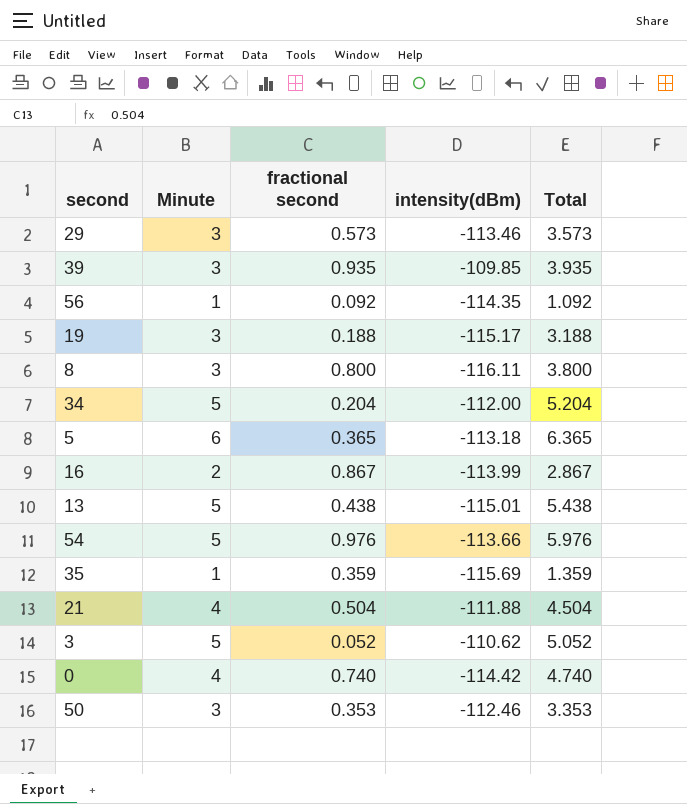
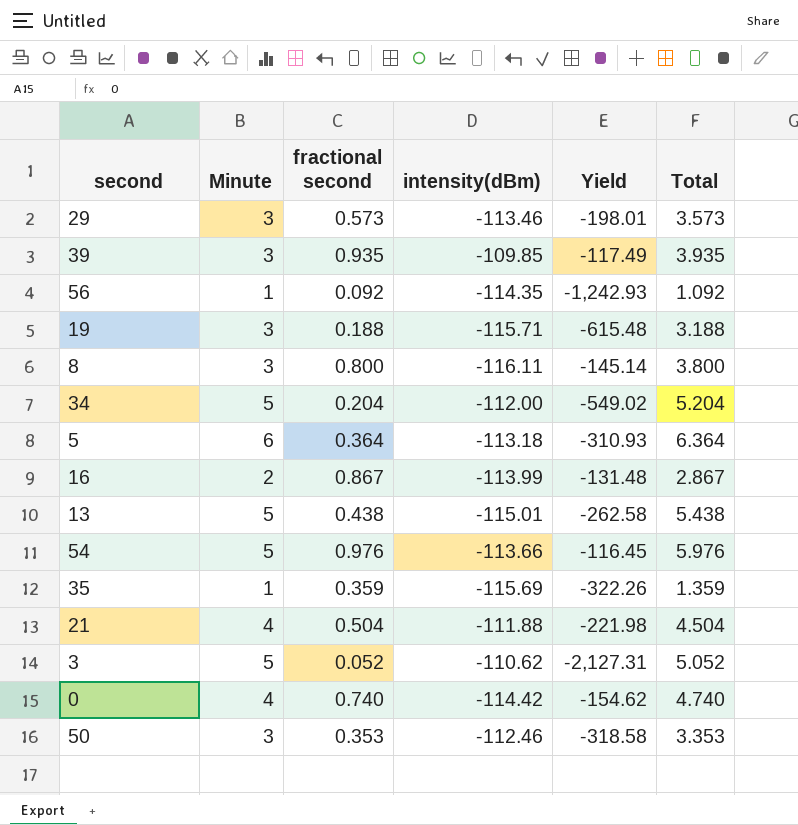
column Yield | formula: none -> [intensity(dBm)] / [fractional second]
19 | intensity(dBm): -115.17 -> -115.71
5 | fractional second: 0.365 -> 0.364
5 | Total: 6.365 -> 6.364

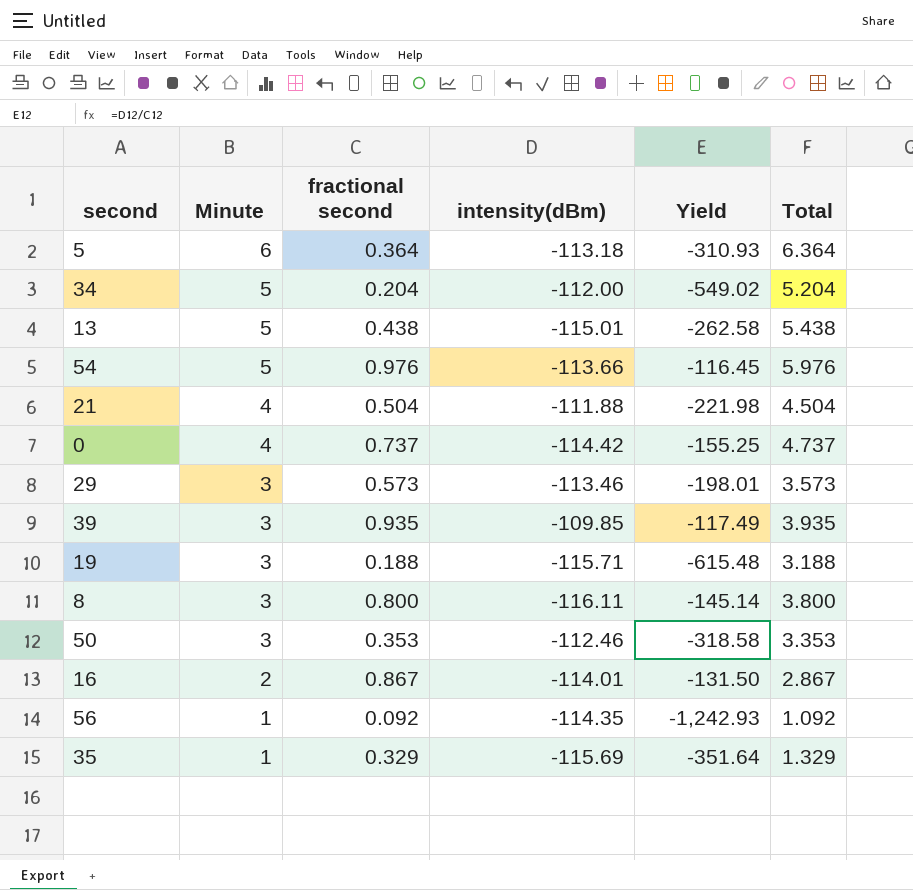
row order: none -> Minute descending
row 3: 5 | 0.052 | -110.62 | -2,127.31 | 5.052 -> none
0 | fractional second: 0.740 -> 0.737
0 | Yield: -154.62 -> -155.25
0 | Total: 4.740 -> 4.737
16 | intensity(dBm): -113.99 -> -114.01
16 | Yield: -131.48 -> -131.50
35 | fractional second: 0.359 -> 0.329
35 | Yield: -322.26 -> -351.64
35 | Total: 1.359 -> 1.329

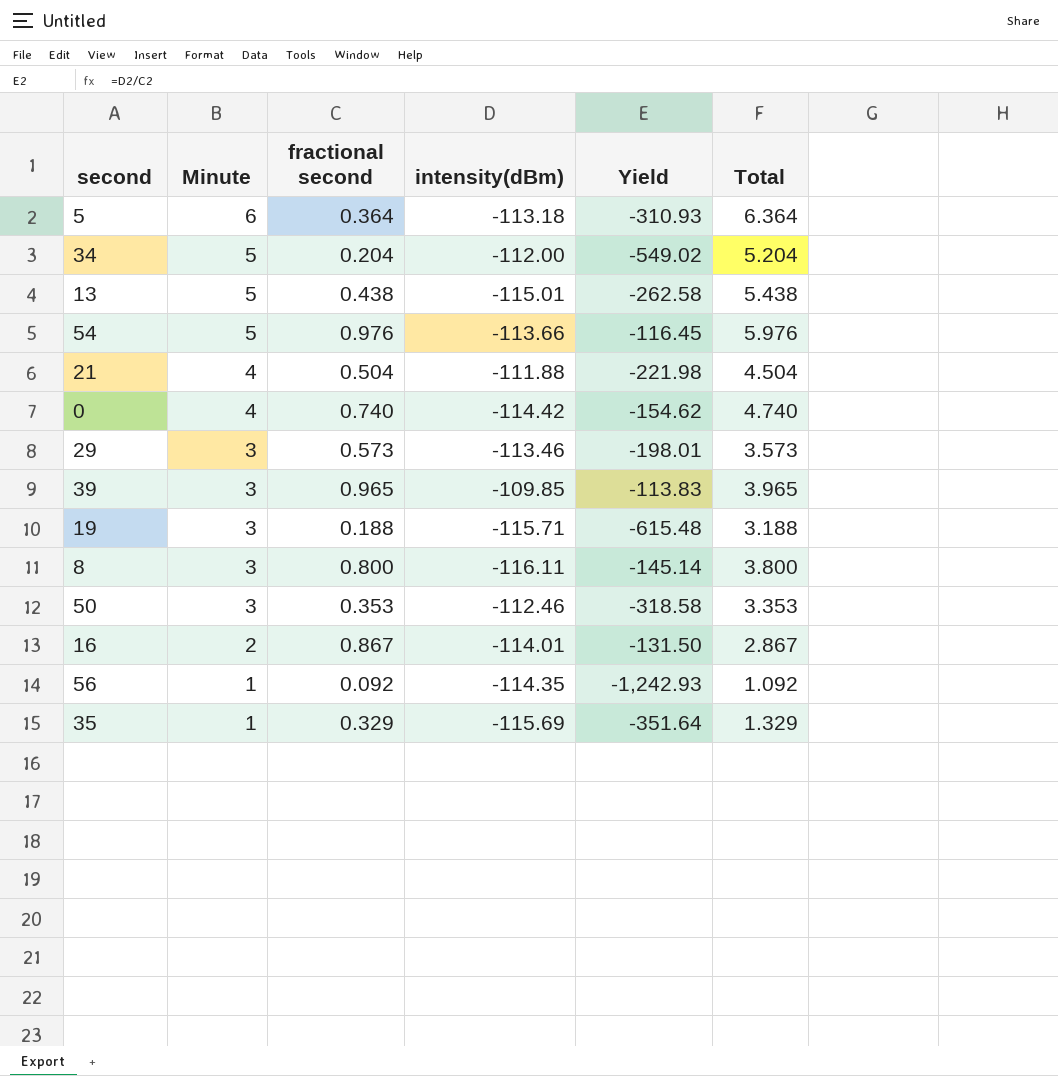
0 | fractional second: 0.737 -> 0.740
0 | Yield: -155.25 -> -154.62
0 | Total: 4.737 -> 4.740
39 | fractional second: 0.935 -> 0.965
39 | Yield: -117.49 -> -113.83
39 | Total: 3.935 -> 3.965

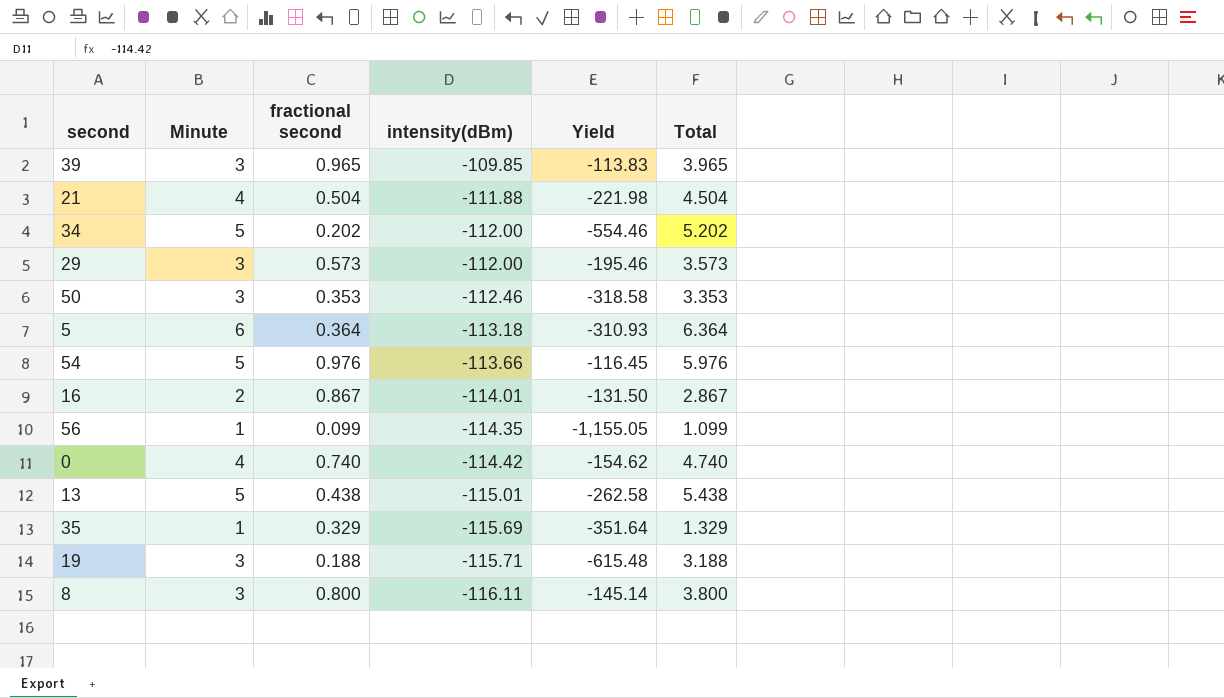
row order: Minute descending -> intensity(dBm) descending
34 | fractional second: 0.204 -> 0.202
34 | Yield: -549.02 -> -554.46
34 | Total: 5.204 -> 5.202
29 | intensity(dBm): -113.46 -> -112.00
29 | Yield: -198.01 -> -195.46
56 | fractional second: 0.092 -> 0.099
56 | Yield: -1,242.93 -> -1,155.05
56 | Total: 1.092 -> 1.099

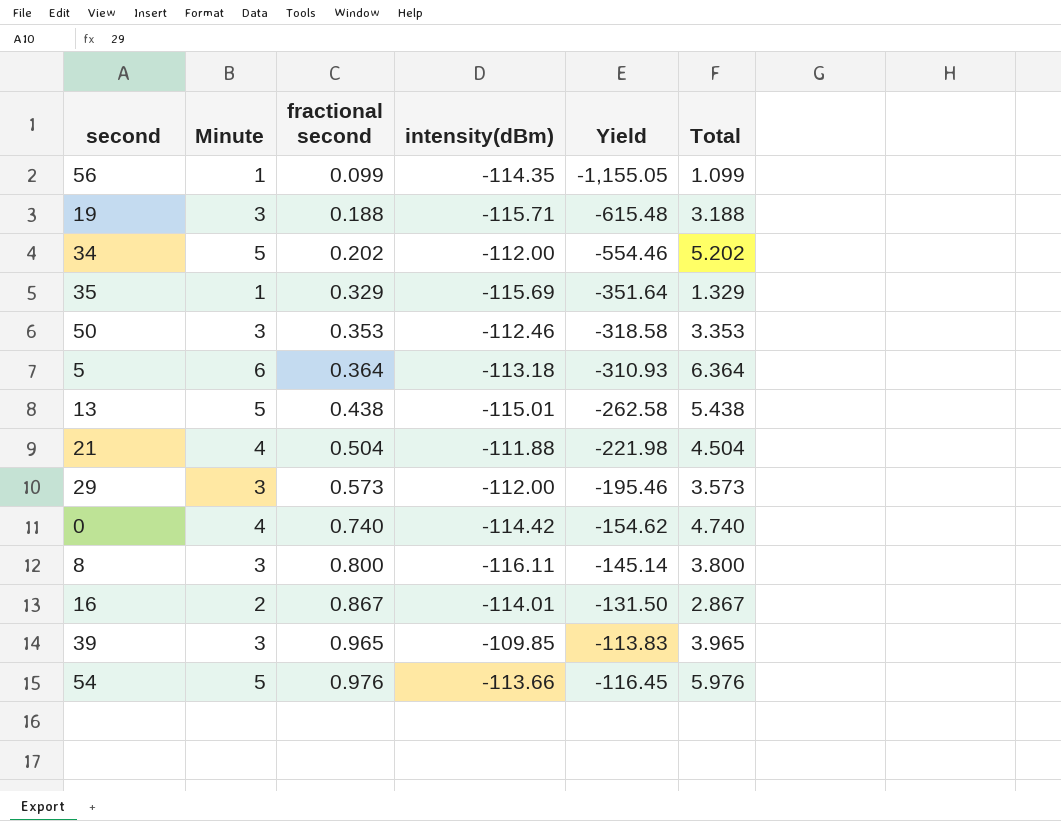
row order: intensity(dBm) descending -> fractional second ascending

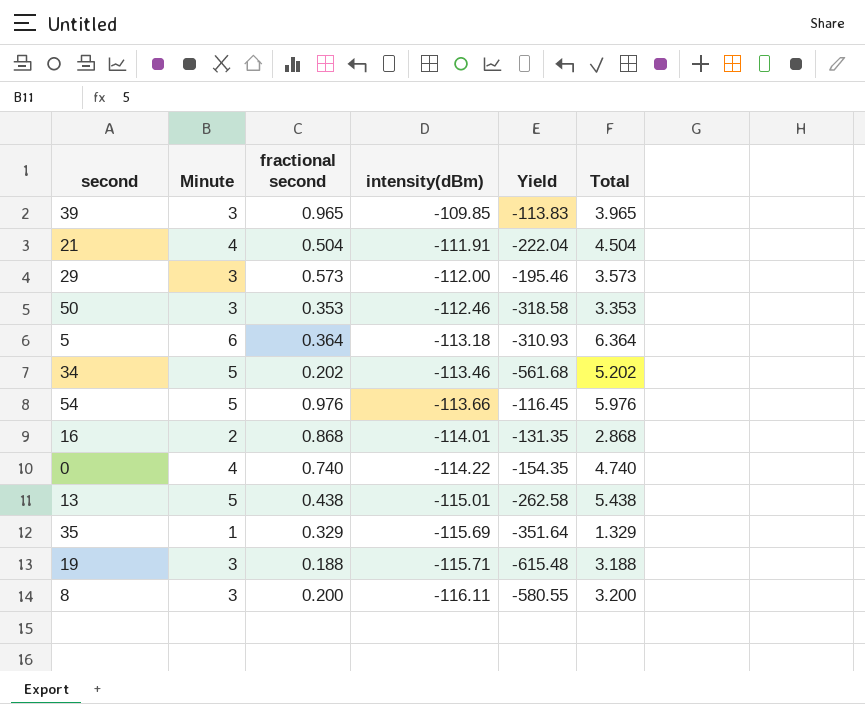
row order: fractional second ascending -> intensity(dBm) descending
row 56: 1 | 0.099 | -114.35 | -1,155.05 | 1.099 -> none
21 | intensity(dBm): -111.88 -> -111.91
21 | Yield: -221.98 -> -222.04
34 | intensity(dBm): -112.00 -> -113.46
34 | Yield: -554.46 -> -561.68
16 | fractional second: 0.867 -> 0.868
16 | Yield: -131.50 -> -131.35
16 | Total: 2.867 -> 2.868
0 | intensity(dBm): -114.42 -> -114.22
0 | Yield: -154.62 -> -154.35
8 | fractional second: 0.800 -> 0.200
8 | Yield: -145.14 -> -580.55
8 | Total: 3.800 -> 3.200

